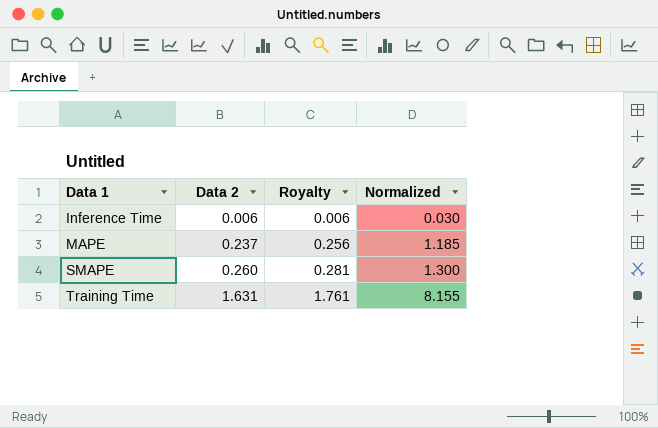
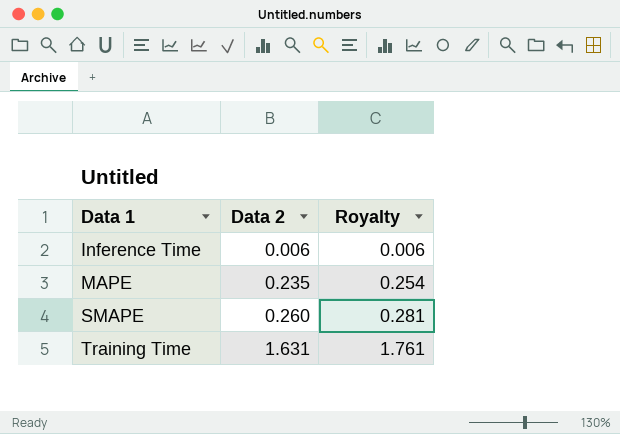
column Normalized | formula: [Data 2] * 5 -> none
MAPE | Data 2: 0.237 -> 0.235
MAPE | Royalty: 0.256 -> 0.254

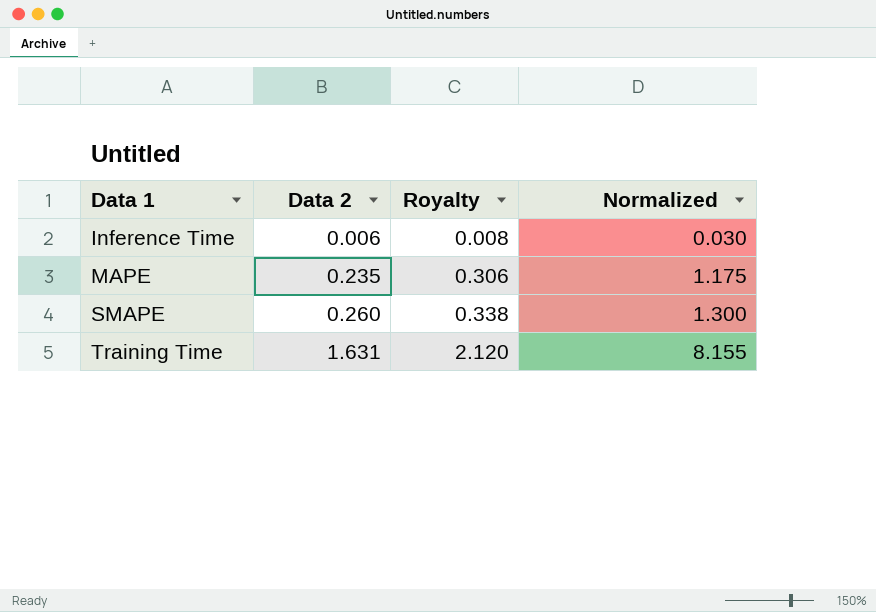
column Royalty | formula: [Data 2] * 1.08 -> [Data 2] * 1.3
column Normalized | formula: none -> [Data 2] * 5

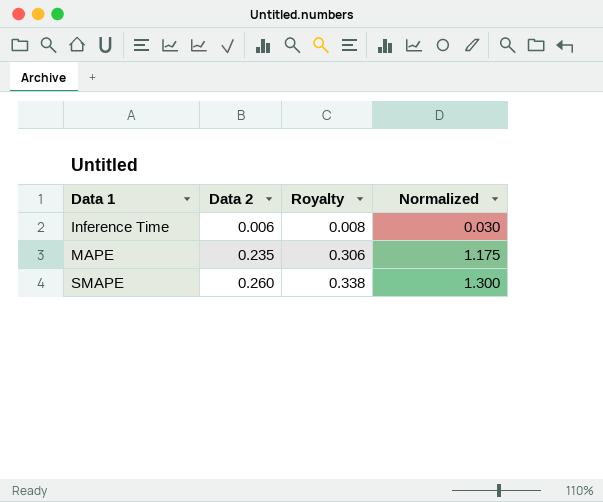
row Training Time: 1.631 | 2.120 | 8.155 -> none

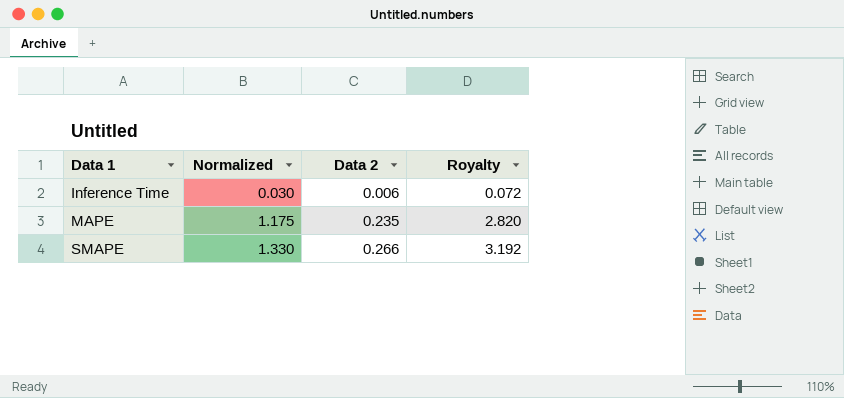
column Normalized | position: 4 -> 2
column Royalty | formula: [Data 2] * 1.3 -> [Data 2] * 12
SMAPE | Normalized: 1.300 -> 1.330
SMAPE | Data 2: 0.260 -> 0.266

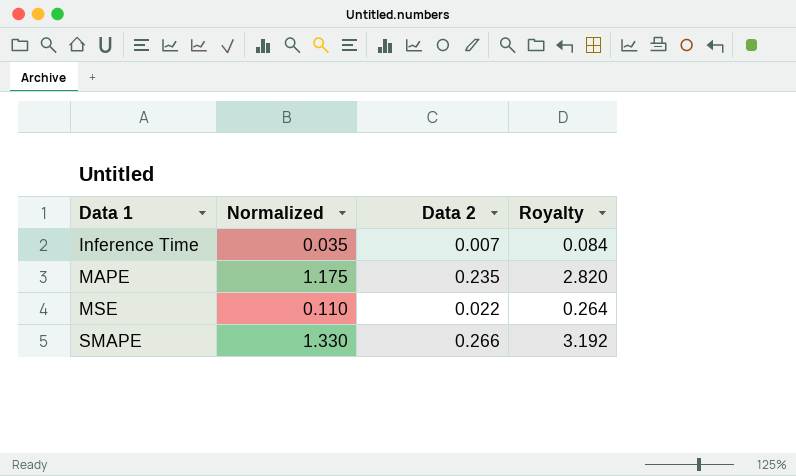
Inference Time | Normalized: 0.030 -> 0.035
Inference Time | Data 2: 0.006 -> 0.007
Inference Time | Royalty: 0.072 -> 0.084
row MSE: none -> 0.110 | 0.022 | 0.264

